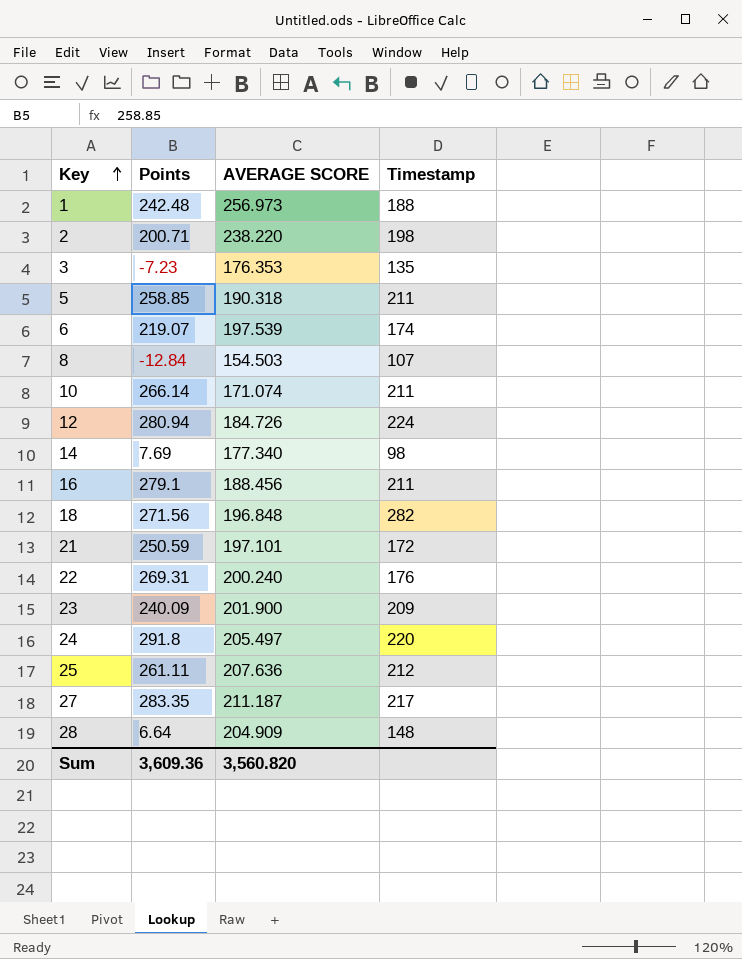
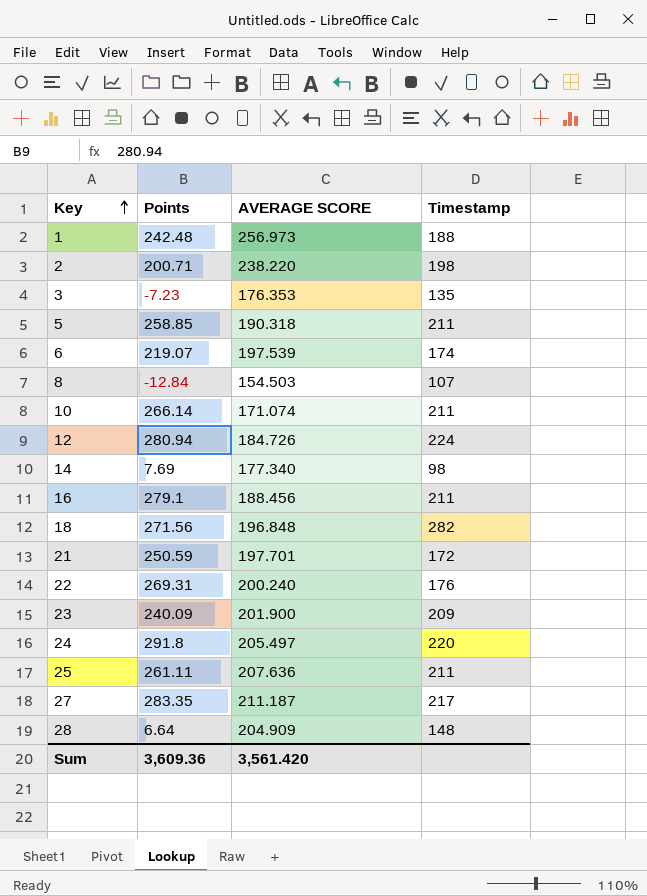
21 | AVERAGE SCORE: 197.101 -> 197.701
25 | Timestamp: 212 -> 211
Sum | AVERAGE SCORE: 3,560.820 -> 3,561.420

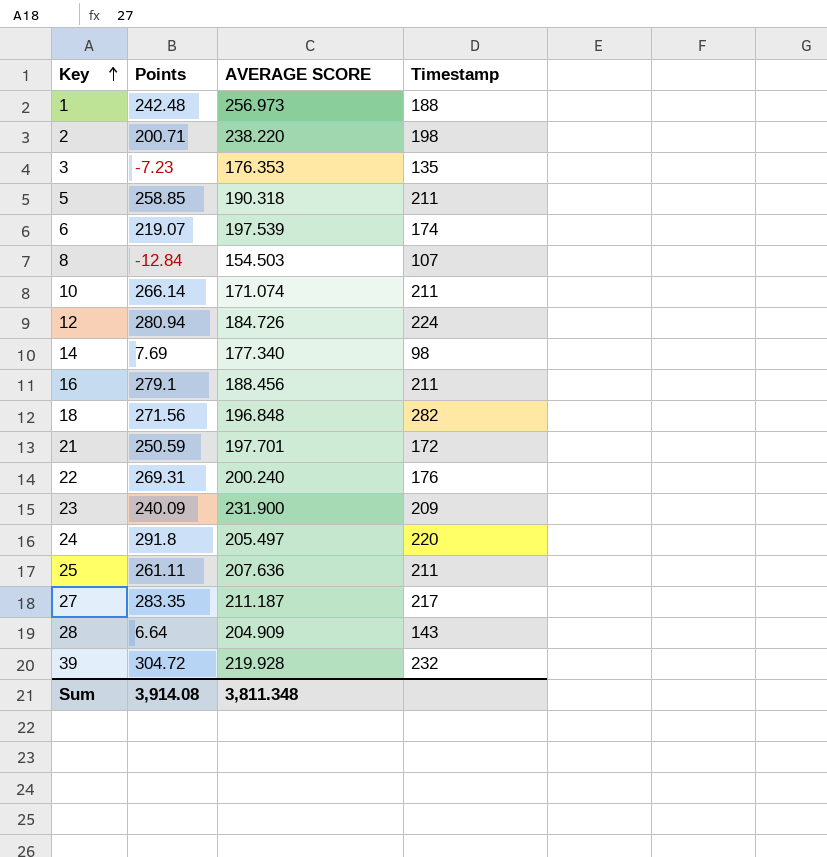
23 | AVERAGE SCORE: 201.900 -> 231.900
28 | Timestamp: 148 -> 143
row 39: none -> 304.72 | 219.928 | 232
Sum | Points: 3,609.36 -> 3,914.08
Sum | AVERAGE SCORE: 3,561.420 -> 3,811.348

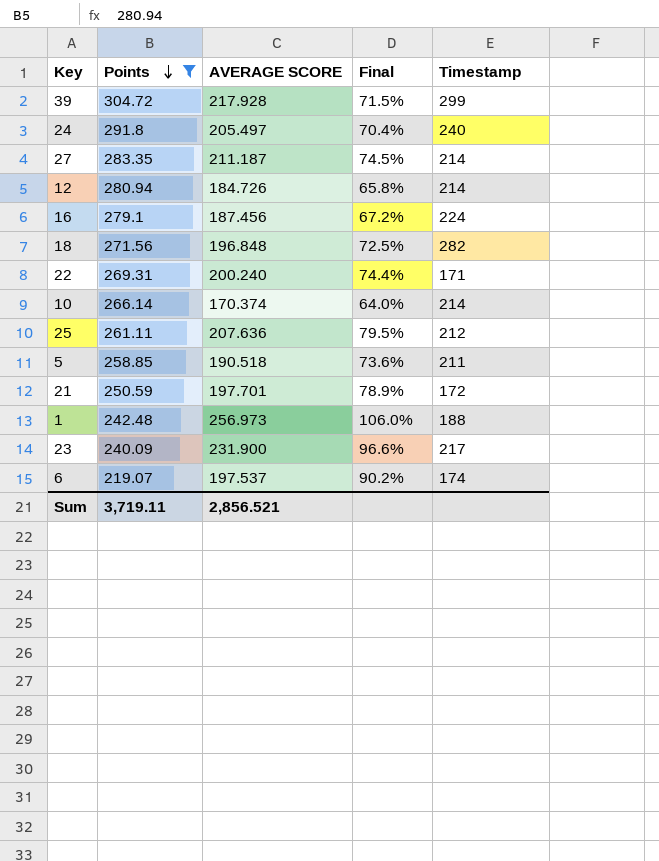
filter: none -> Points >= 219.07
row order: Key ascending -> Points descending
column Final | formula: none -> [AVERAGE SCORE] / [Points]
39 | AVERAGE SCORE: 219.928 -> 217.928
39 | Timestamp: 232 -> 299
24 | Timestamp: 220 -> 240
27 | Timestamp: 217 -> 214
12 | Timestamp: 224 -> 214
16 | AVERAGE SCORE: 188.456 -> 187.456
16 | Timestamp: 211 -> 224
22 | Timestamp: 176 -> 171
10 | AVERAGE SCORE: 171.074 -> 170.374
10 | Timestamp: 211 -> 214
25 | Timestamp: 211 -> 212
5 | AVERAGE SCORE: 190.318 -> 190.518
23 | Timestamp: 209 -> 217
6 | AVERAGE SCORE: 197.539 -> 197.537
Sum | Points: 3,914.08 -> 3,719.11
Sum | AVERAGE SCORE: 3,811.348 -> 2,856.521

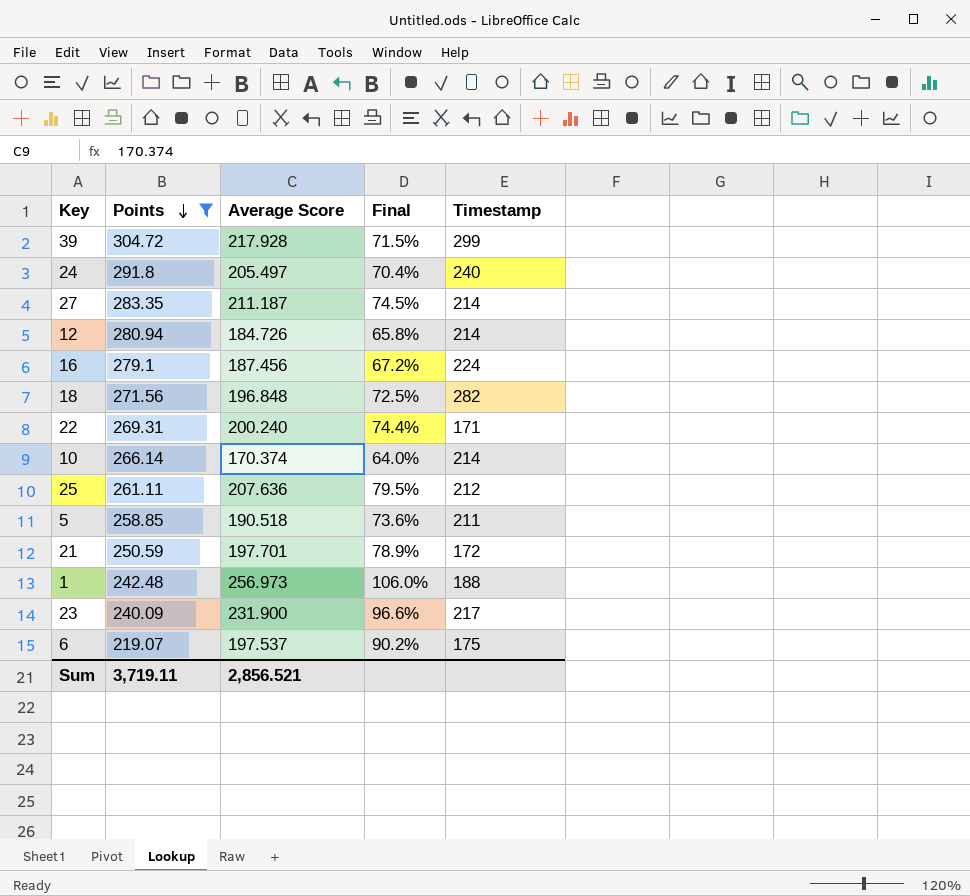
column name: AVERAGE SCORE -> Average Score
6 | Timestamp: 174 -> 175

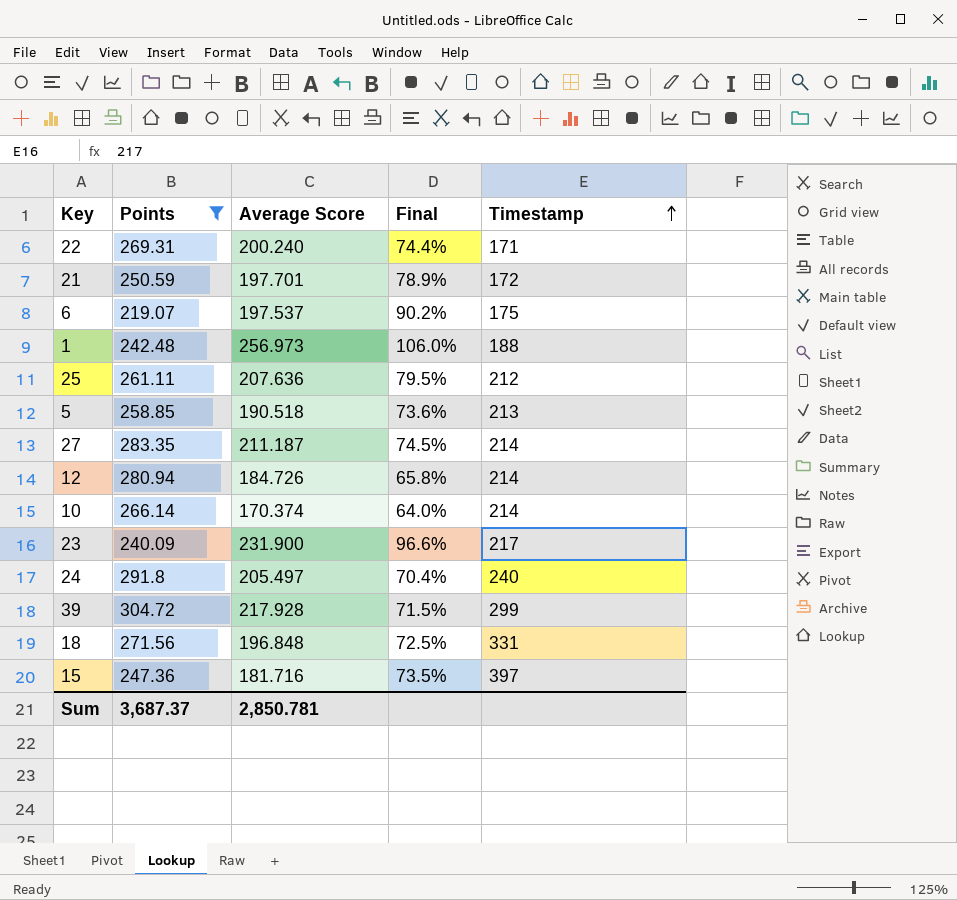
row order: Points descending -> Timestamp ascending
row 16: 279.1 | 187.456 | 67.2% | 224 -> none
5 | Timestamp: 211 -> 213
18 | Timestamp: 282 -> 331
row 15: none -> 247.36 | 181.716 | 73.5% | 397
Sum | Points: 3,719.11 -> 3,687.37
Sum | Average Score: 2,856.521 -> 2,850.781

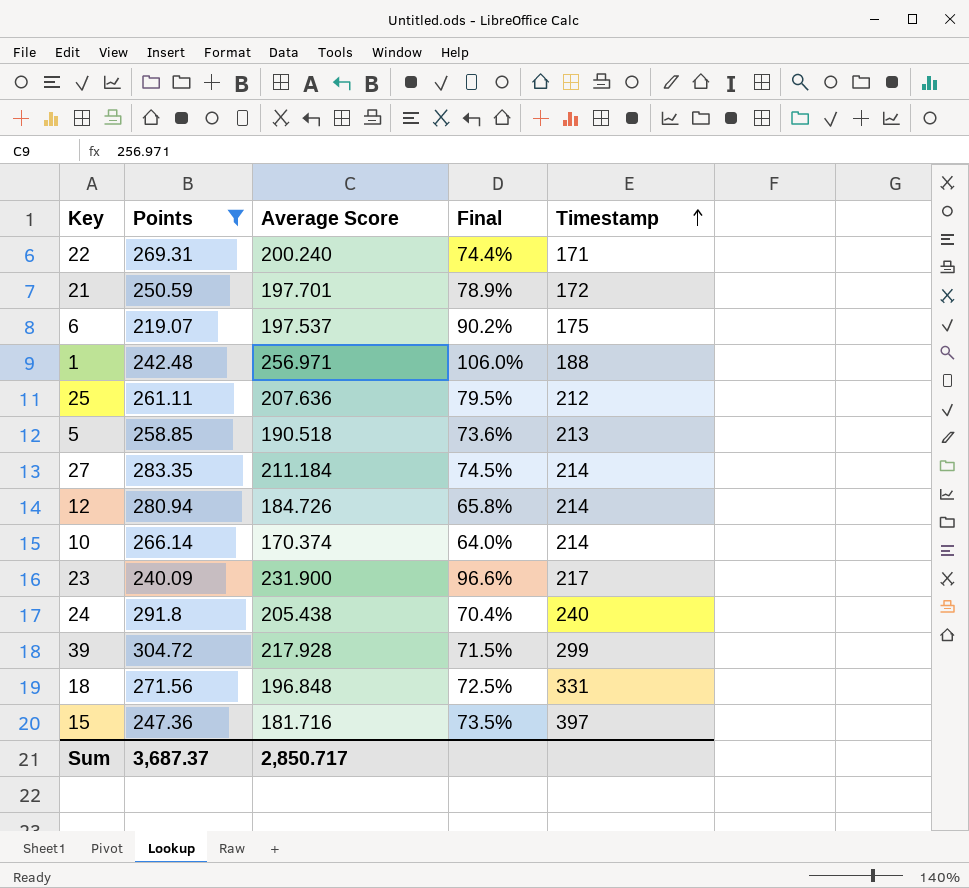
1 | Average Score: 256.973 -> 256.971
27 | Average Score: 211.187 -> 211.184
24 | Average Score: 205.497 -> 205.438
Sum | Average Score: 2,850.781 -> 2,850.717

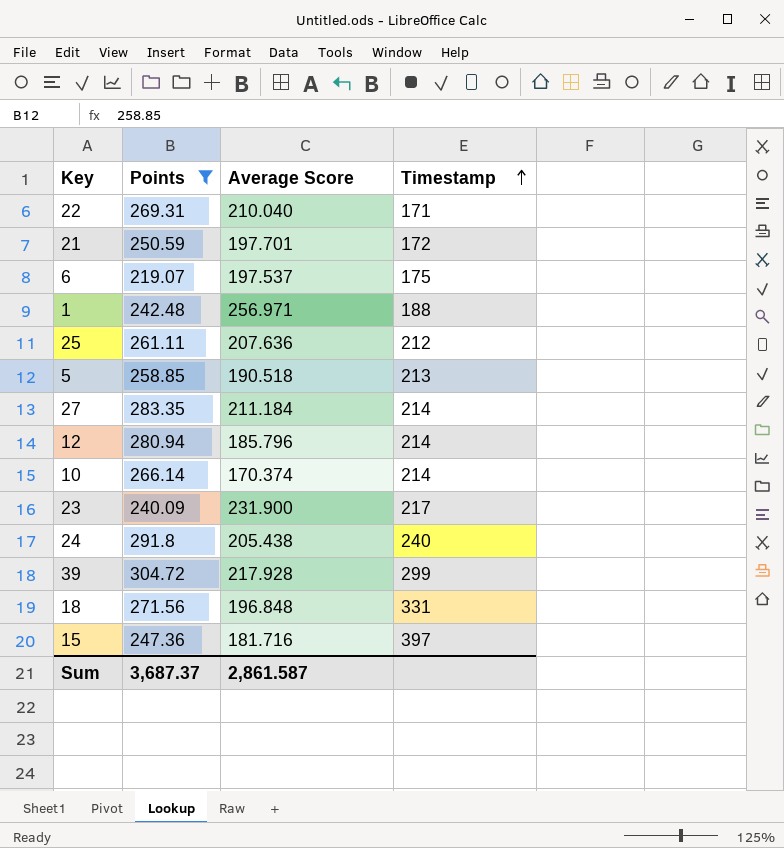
column Final | formula: [Average Score] / [Points] -> none
22 | Average Score: 200.240 -> 210.040
12 | Average Score: 184.726 -> 185.796
Sum | Average Score: 2,850.717 -> 2,861.587

